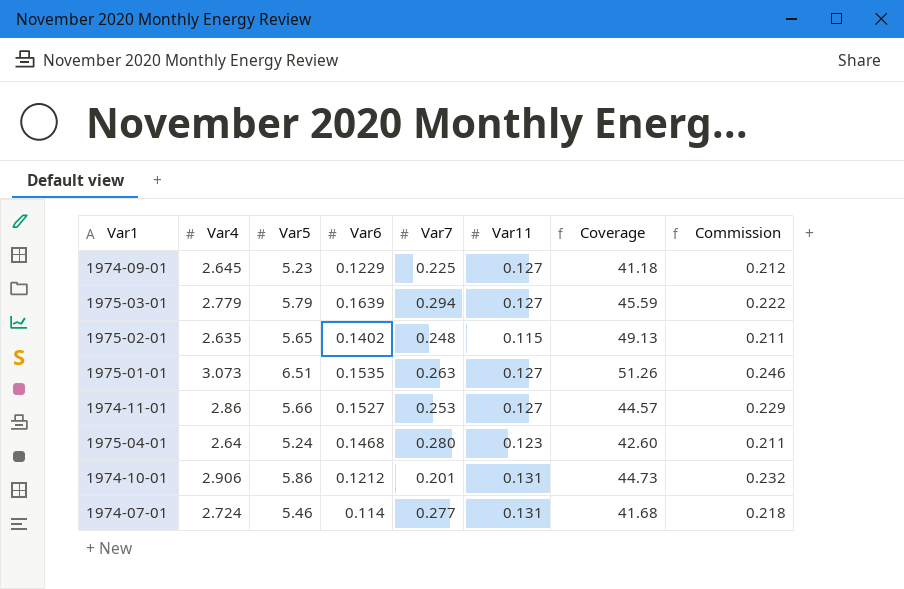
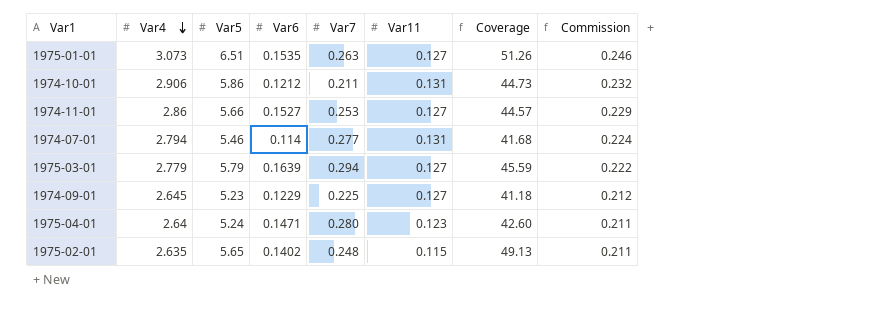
row order: none -> Var4 descending
1974-10-01 | Var7: 0.201 -> 0.211
1974-07-01 | Var4: 2.724 -> 2.794
1974-07-01 | Commission: 0.218 -> 0.224
1975-04-01 | Var6: 0.1468 -> 0.1471

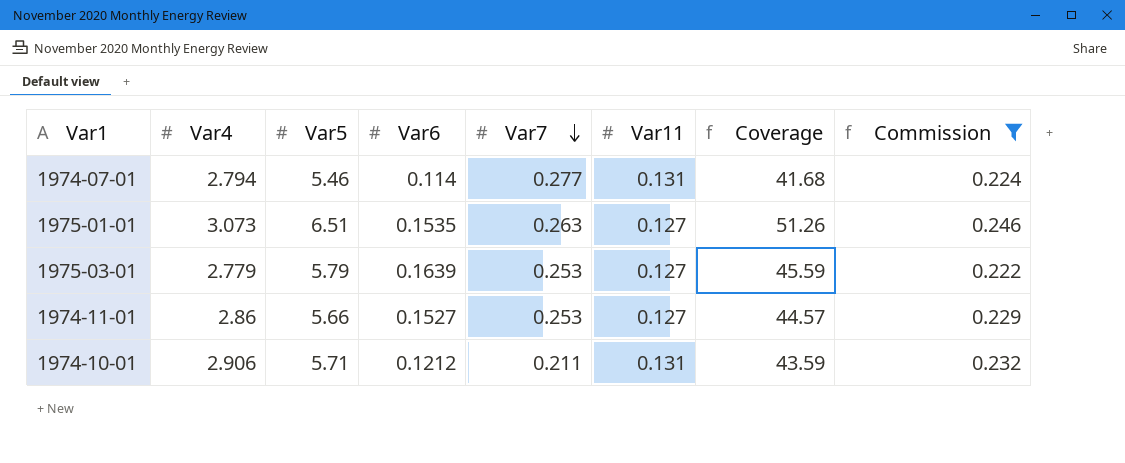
filter: none -> Commission >= 0.222
row order: Var4 descending -> Var7 descending
1975-03-01 | Var7: 0.294 -> 0.253
1974-10-01 | Var5: 5.86 -> 5.71
1974-10-01 | Coverage: 44.73 -> 43.59

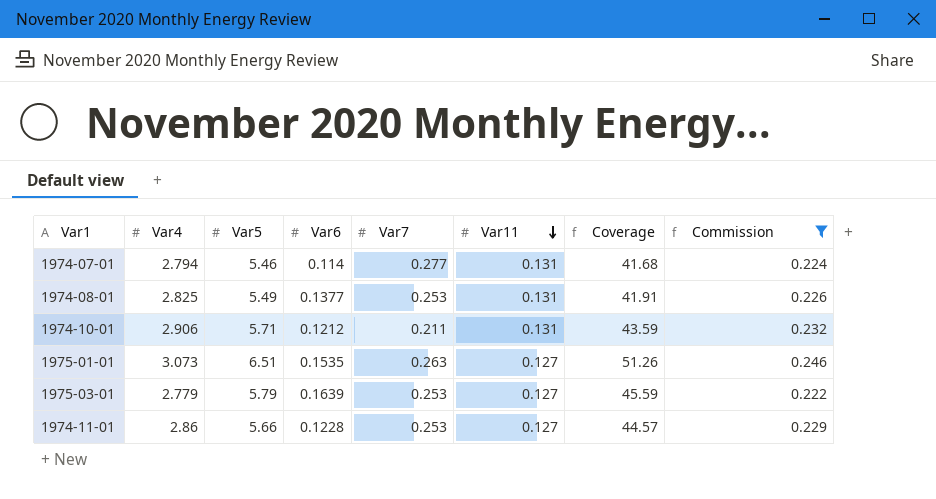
row order: Var7 descending -> Var11 descending
row 1974-08-01: none -> 2.825 | 5.49 | 0.1377 | 0.253 | 0.131 | 41.91 | 0.226
1974-11-01 | Var6: 0.1527 -> 0.1228

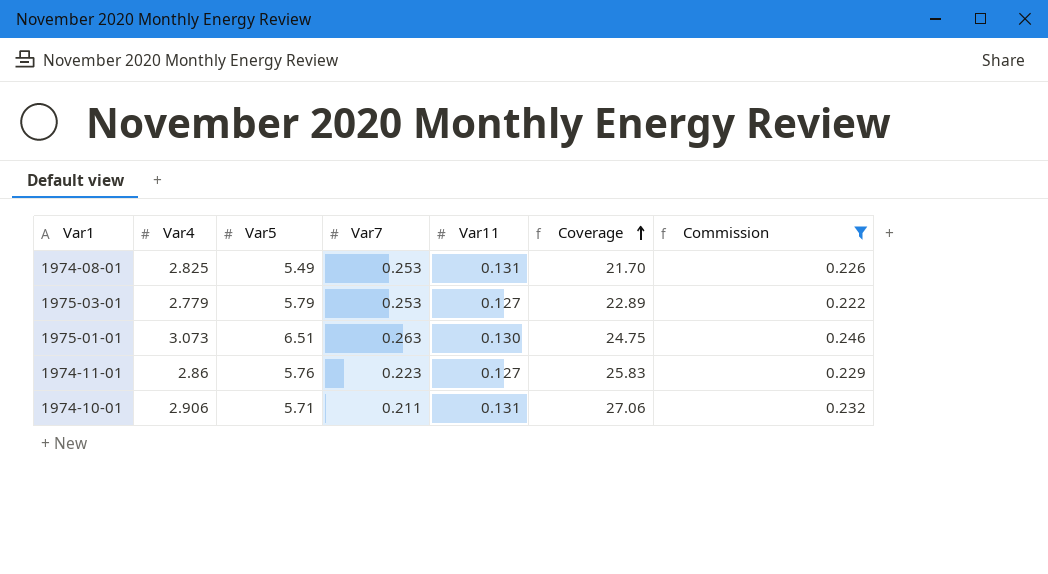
row order: Var11 descending -> Coverage ascending
column Var6 | position: 4 -> none
column Coverage | formula: [Var5] / [Var11] -> [Var5] / [Var7]
row 1974-07-01: 2.794 | 5.46 | 0.114 | 0.277 | 0.131 | 41.68 | 0.224 -> none
1975-01-01 | Var11: 0.127 -> 0.130
1974-11-01 | Var5: 5.66 -> 5.76
1974-11-01 | Var7: 0.253 -> 0.223

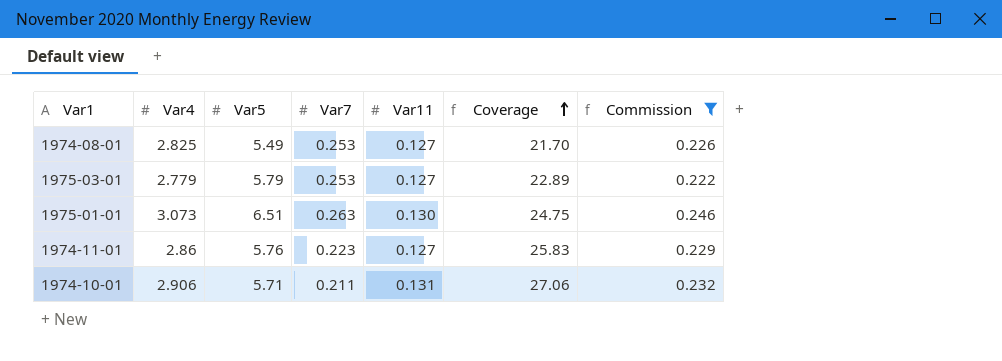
1974-08-01 | Var11: 0.131 -> 0.127

